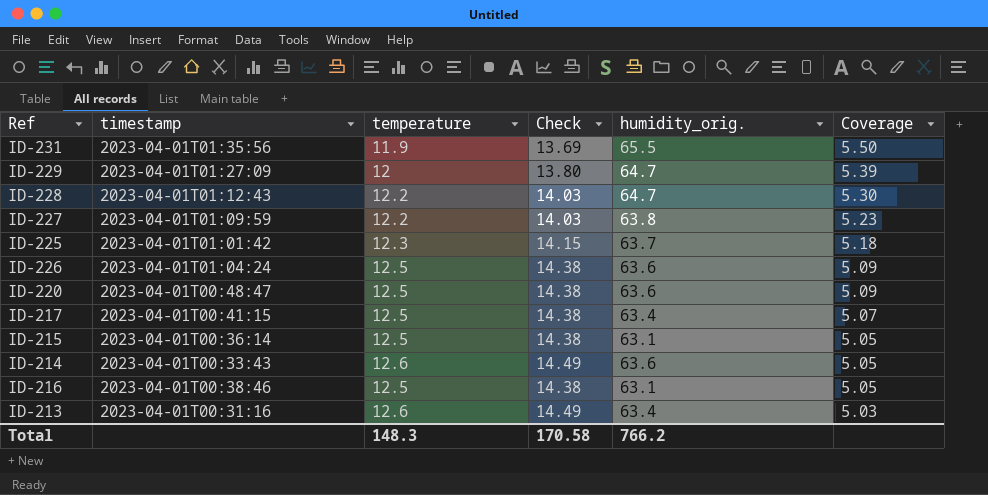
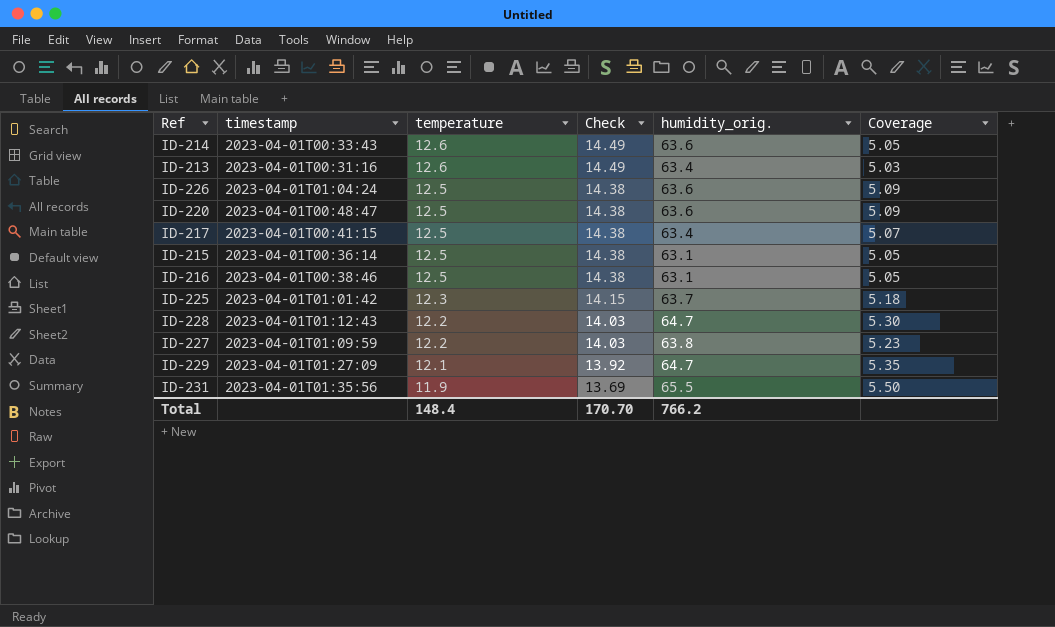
row order: Coverage descending -> temperature descending
ID-229 | temperature: 12 -> 12.1
ID-229 | Check: 13.80 -> 13.92
ID-229 | Coverage: 5.39 -> 5.35
Total | temperature: 148.3 -> 148.4
Total | Check: 170.58 -> 170.70

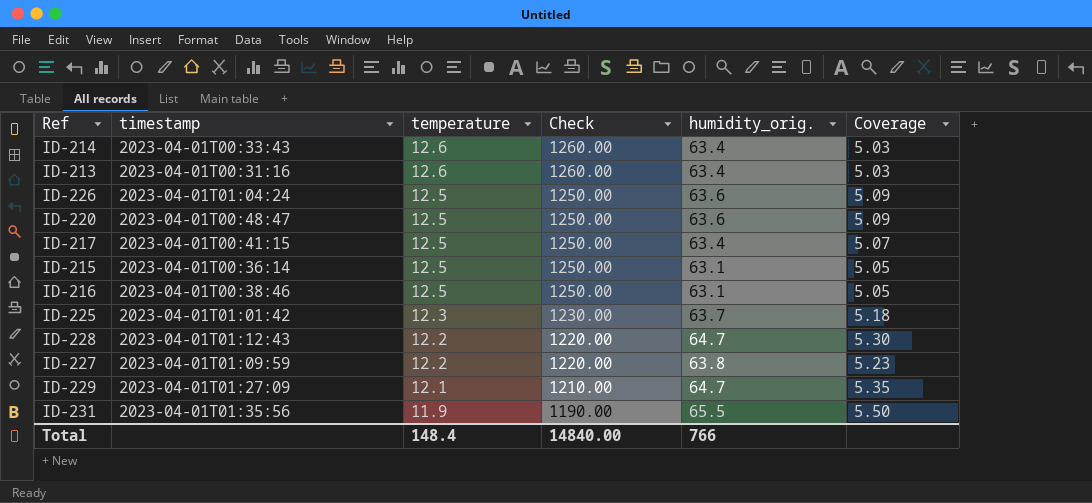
column Check | formula: [temperature] * 1.15 -> [temperature] * 100
ID-214 | humidity_orig.: 63.6 -> 63.4
ID-214 | Coverage: 5.05 -> 5.03
Total | Check: 170.70 -> 14840.00
Total | humidity_orig.: 766.2 -> 766

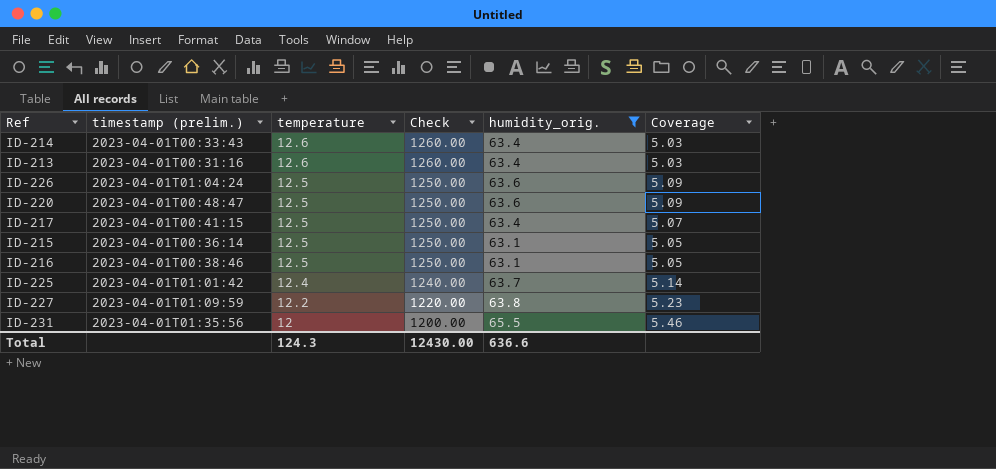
filter: none -> humidity_orig. != 64.7
column name: timestamp -> timestamp (prelim.)
ID-225 | temperature: 12.3 -> 12.4
ID-225 | Check: 1230.00 -> 1240.00
ID-225 | Coverage: 5.18 -> 5.14
ID-231 | temperature: 11.9 -> 12
ID-231 | Check: 1190.00 -> 1200.00
ID-231 | Coverage: 5.50 -> 5.46
Total | temperature: 148.4 -> 124.3
Total | Check: 14840.00 -> 12430.00
Total | humidity_orig.: 766 -> 636.6

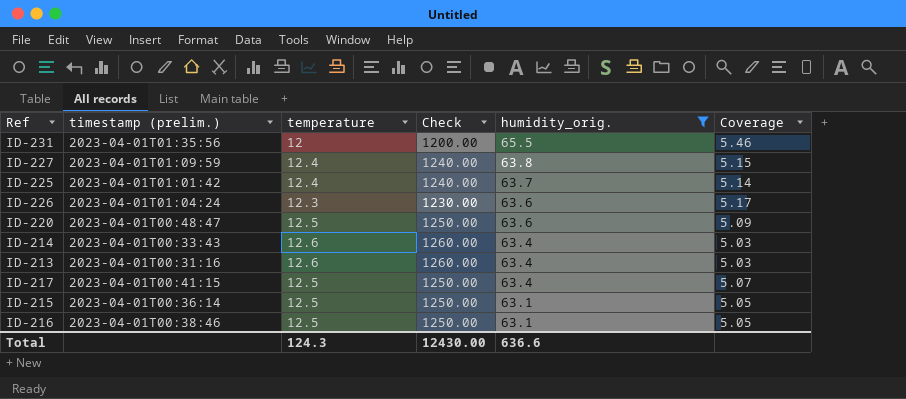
row order: temperature descending -> humidity_orig. descending
ID-227 | temperature: 12.2 -> 12.4
ID-227 | Check: 1220.00 -> 1240.00
ID-227 | Coverage: 5.23 -> 5.15
ID-226 | temperature: 12.5 -> 12.3
ID-226 | Check: 1250.00 -> 1230.00
ID-226 | Coverage: 5.09 -> 5.17

